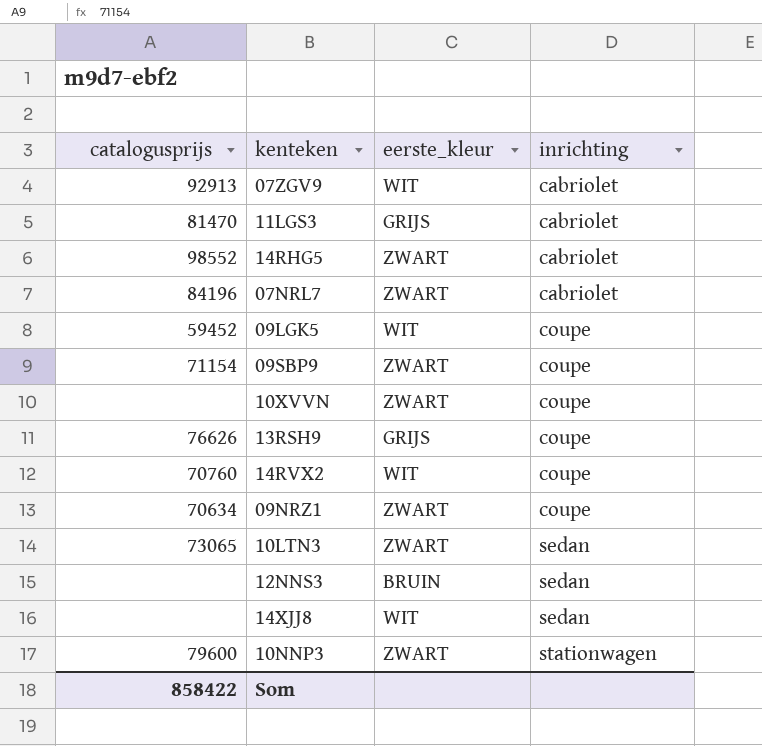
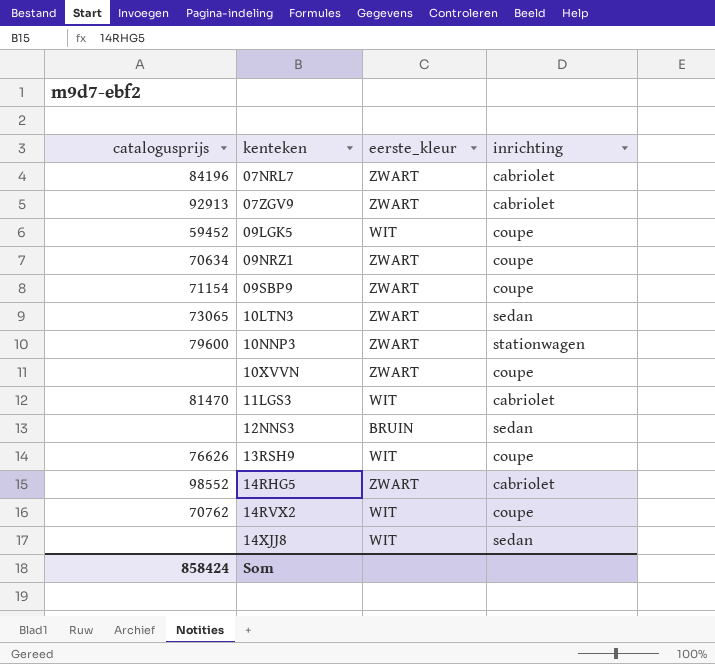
row order: inrichting ascending -> kenteken ascending
07ZGV9 | eerste_kleur: WIT -> ZWART
11LGS3 | eerste_kleur: GRIJS -> WIT
13RSH9 | eerste_kleur: GRIJS -> WIT
14RVX2 | catalogusprijs: 70760 -> 70762
Som | catalogusprijs: 858422 -> 858424

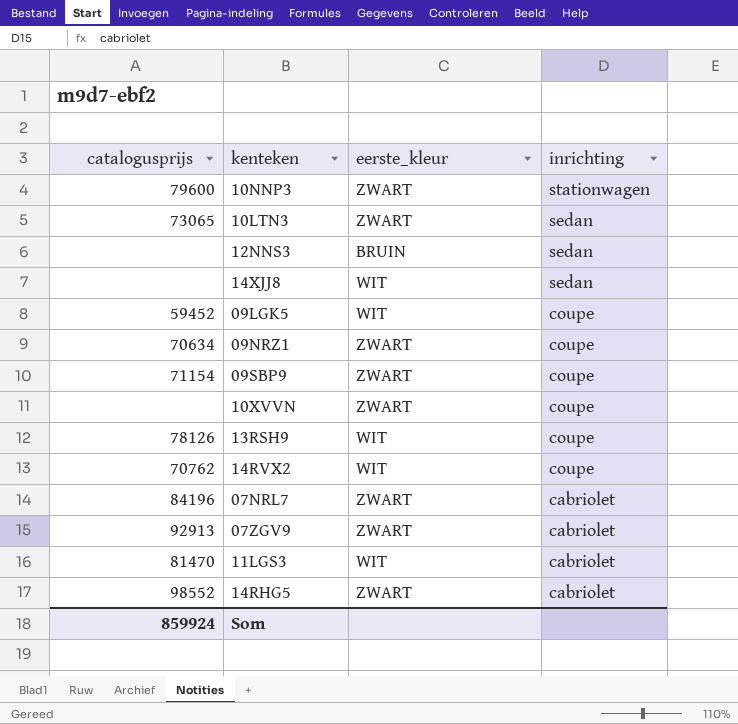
row order: kenteken ascending -> inrichting descending
13RSH9 | catalogusprijs: 76626 -> 78126
Som | catalogusprijs: 858424 -> 859924

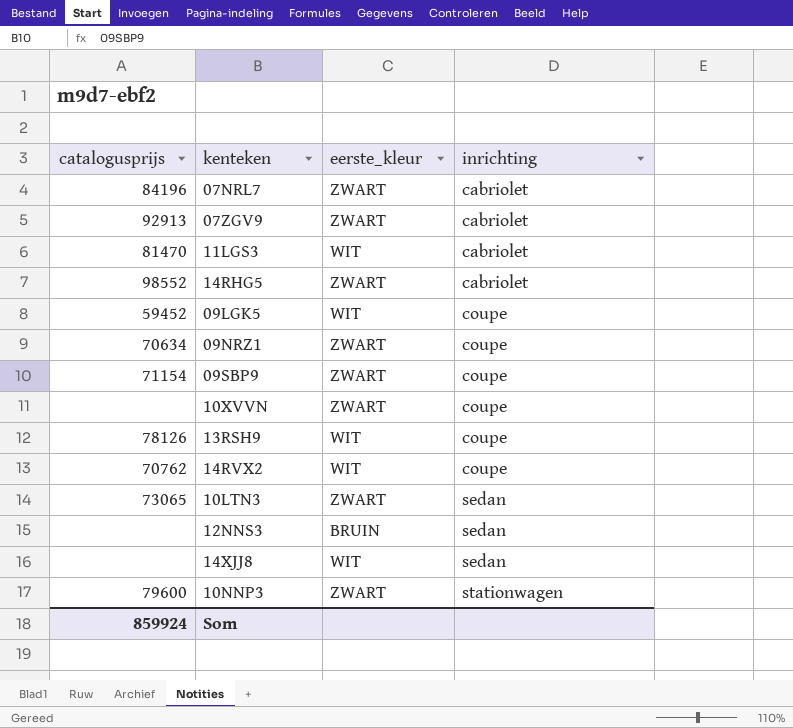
row order: inrichting descending -> inrichting ascending

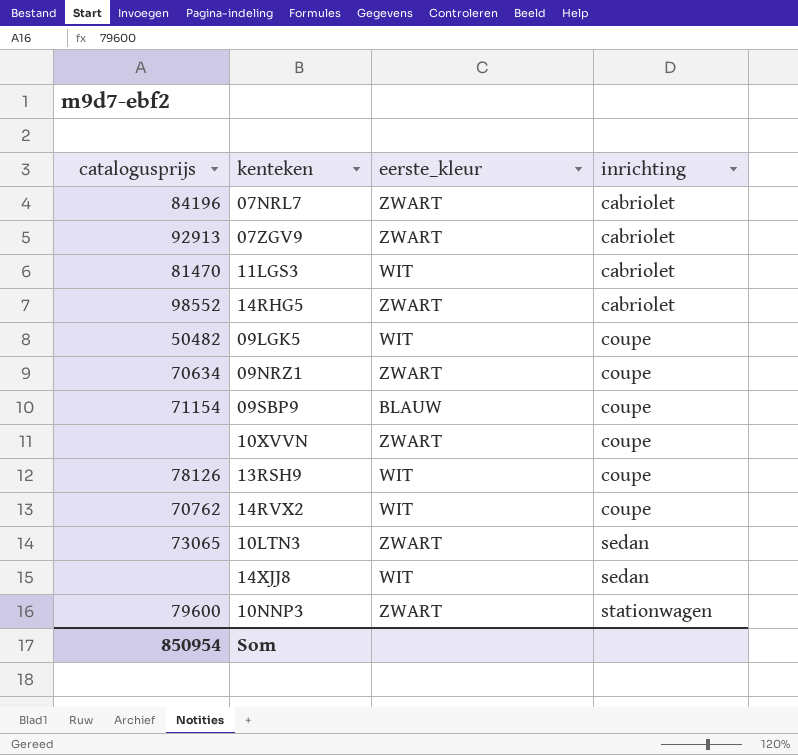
row 12NNS3: none | BRUIN | sedan -> none
09LGK5 | catalogusprijs: 59452 -> 50482
09SBP9 | eerste_kleur: ZWART -> BLAUW
Som | catalogusprijs: 859924 -> 850954

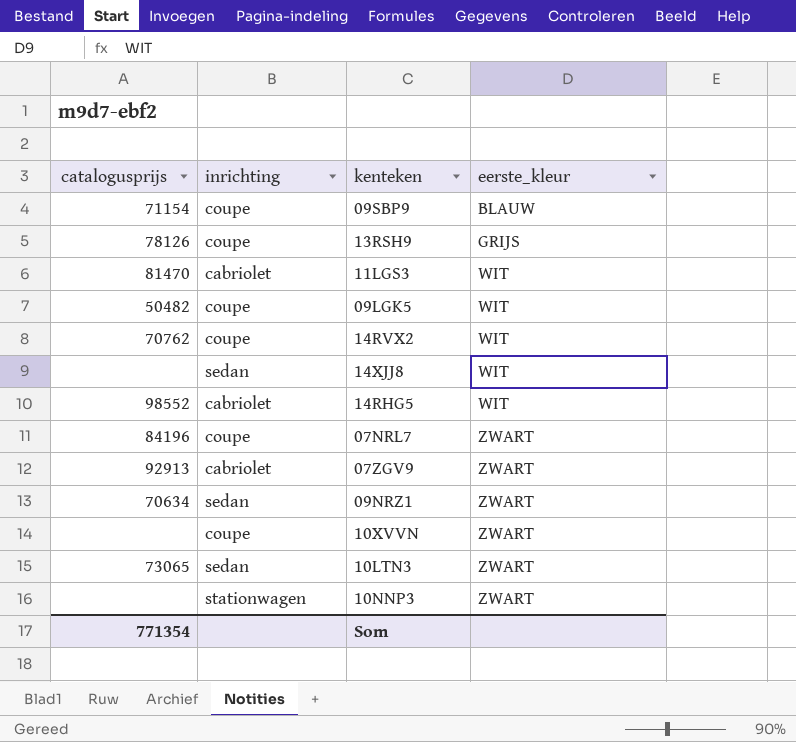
row order: inrichting ascending -> eerste_kleur ascending
column inrichting | position: 4 -> 2
13RSH9 | eerste_kleur: WIT -> GRIJS
14RHG5 | eerste_kleur: ZWART -> WIT
07NRL7 | inrichting: cabriolet -> coupe
09NRZ1 | inrichting: coupe -> sedan
10NNP3 | catalogusprijs: 79600 -> none
Som | catalogusprijs: 850954 -> 771354

